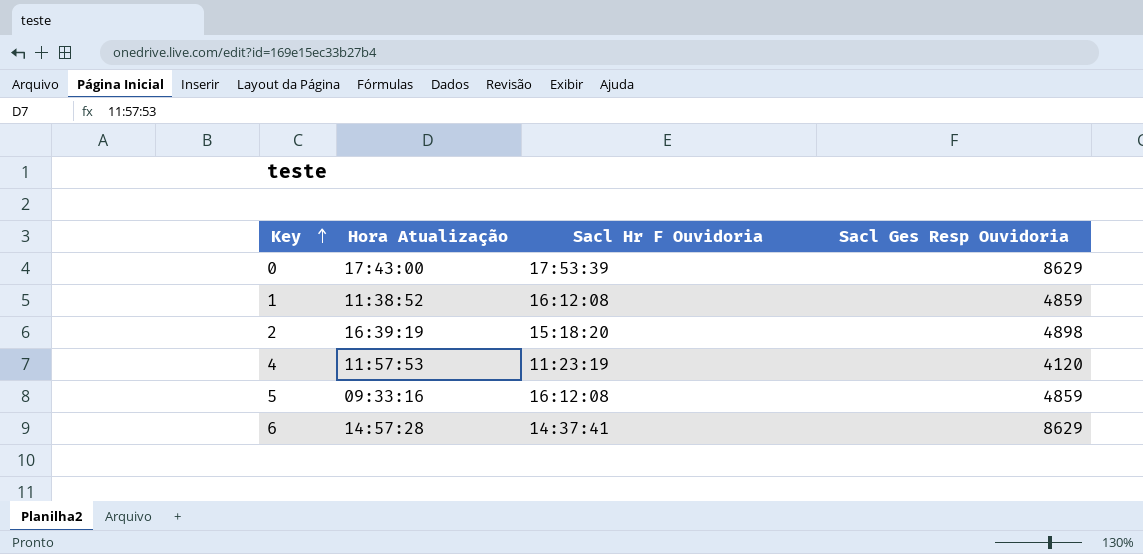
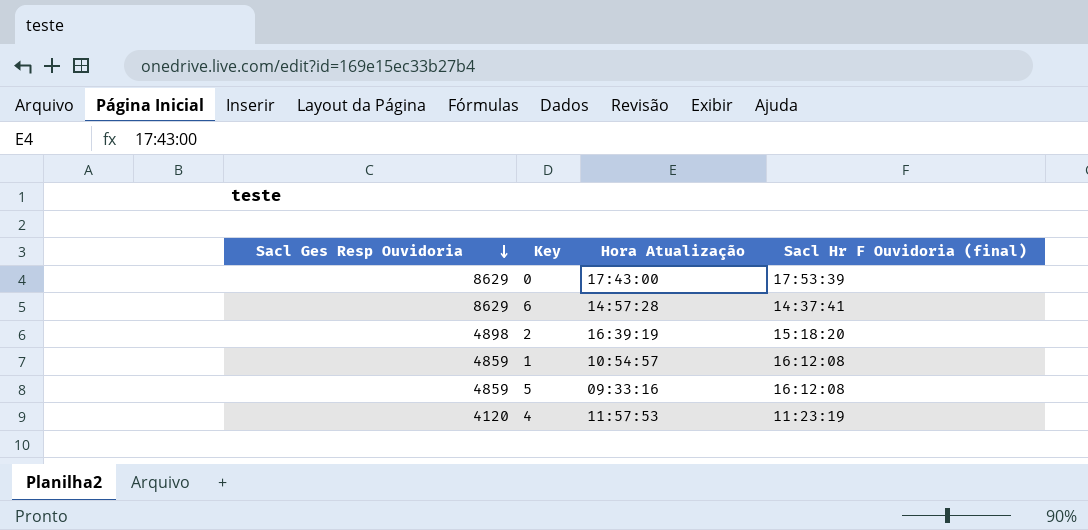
row order: Key ascending -> Sacl Ges Resp Ouvidoria descending
column Sacl Ges Resp Ouvidoria | position: 4 -> 1
column name: Sacl Hr F Ouvidoria -> Sacl Hr F Ouvidoria (final)
1 | Hora Atualização: 11:38:52 -> 10:54:57

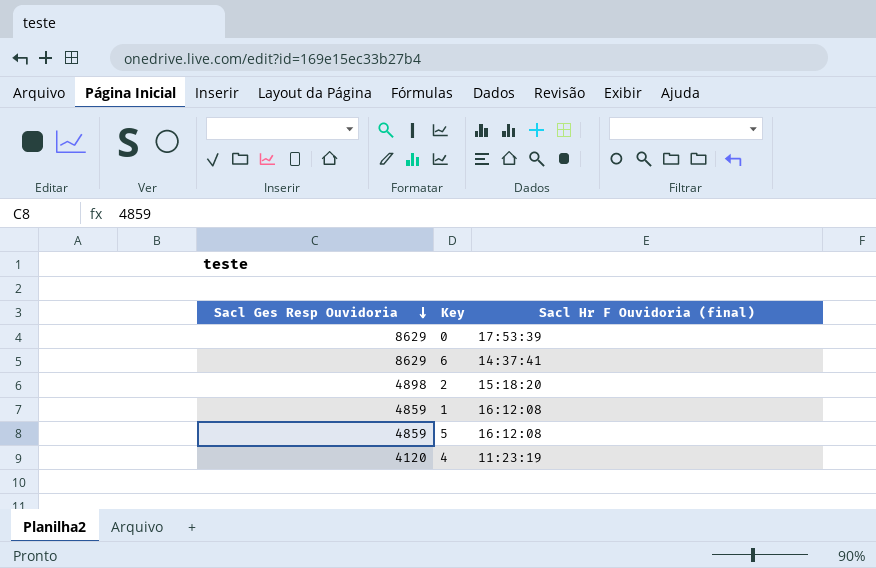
column Hora Atualização | position: 3 -> none

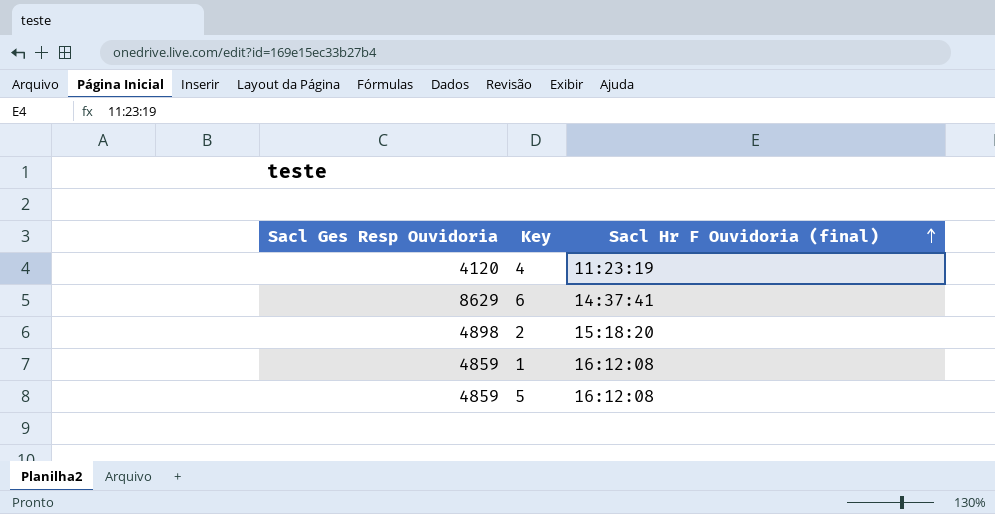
row order: Sacl Ges Resp Ouvidoria descending -> Sacl Hr F Ouvidoria (final) ascending
row 0: 8629 | 17:53:39 -> none

